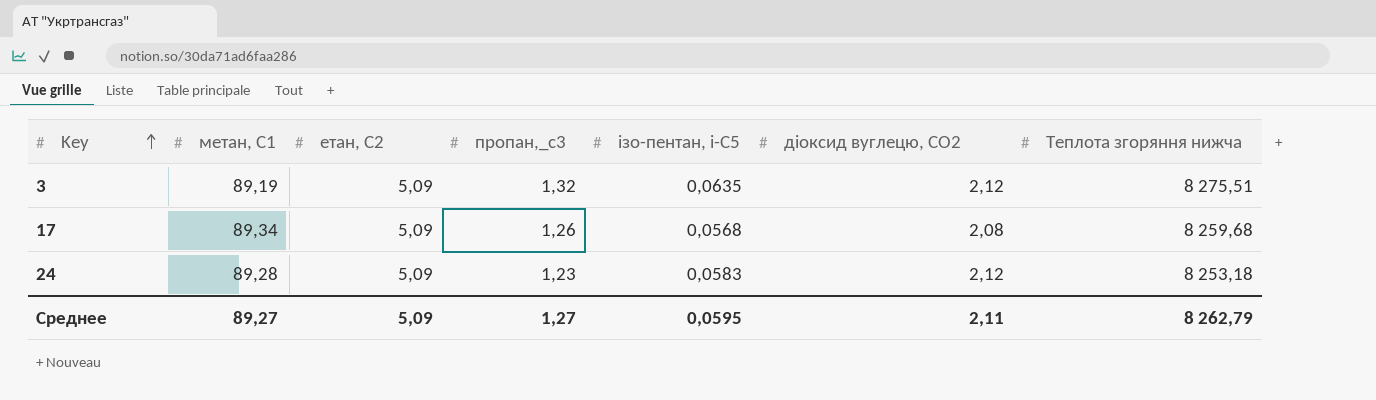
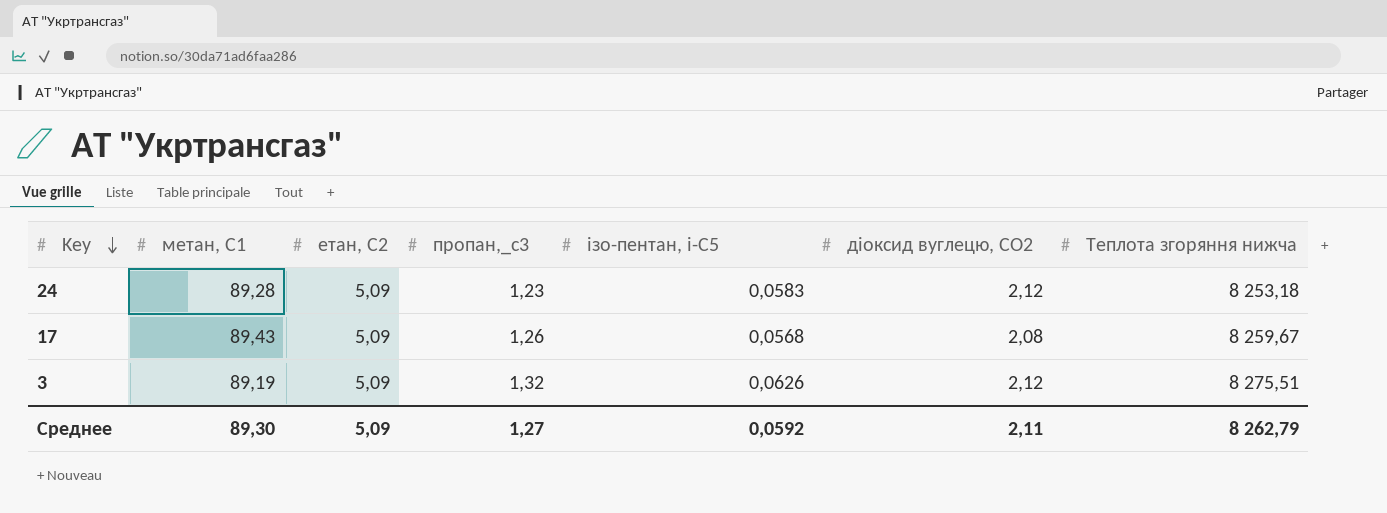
row order: Key ascending -> Key descending
17 | метан, С1: 89,34 -> 89,43
17 | Теплота згоряння нижча: 8 259,68 -> 8 259,67
3 | ізо-пентан, і-С5: 0,0635 -> 0,0626
Среднее | метан, С1: 89,27 -> 89,30
Среднее | ізо-пентан, і-С5: 0,0595 -> 0,0592

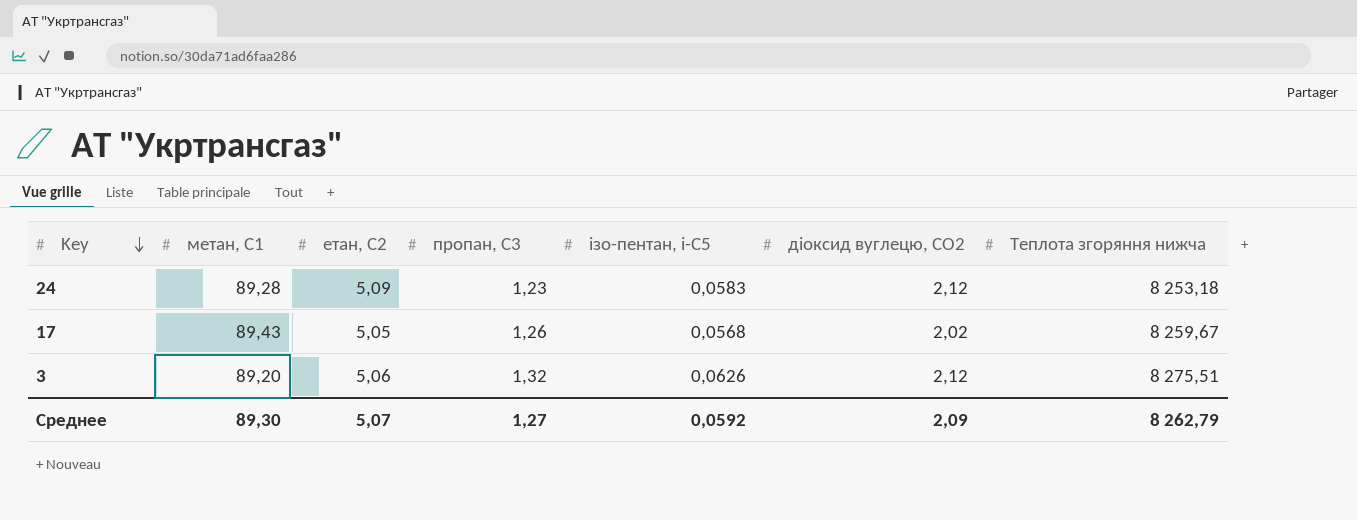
column name: пропан,_с3 -> пропан, С3
17 | етан, С2: 5,09 -> 5,05
17 | діоксид вуглецю, CО2: 2,08 -> 2,02
3 | метан, С1: 89,19 -> 89,20
3 | етан, С2: 5,09 -> 5,06
Среднее | етан, С2: 5,09 -> 5,07
Среднее | діоксид вуглецю, CО2: 2,11 -> 2,09

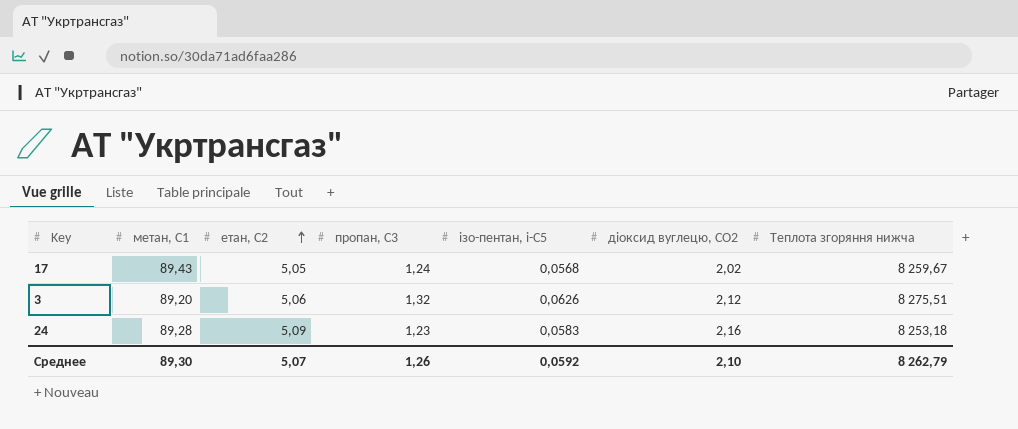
row order: Key descending -> етан, С2 ascending
17 | пропан, С3: 1,26 -> 1,24
24 | діоксид вуглецю, CО2: 2,12 -> 2,16
Среднее | пропан, С3: 1,27 -> 1,26
Среднее | діоксид вуглецю, CО2: 2,09 -> 2,10

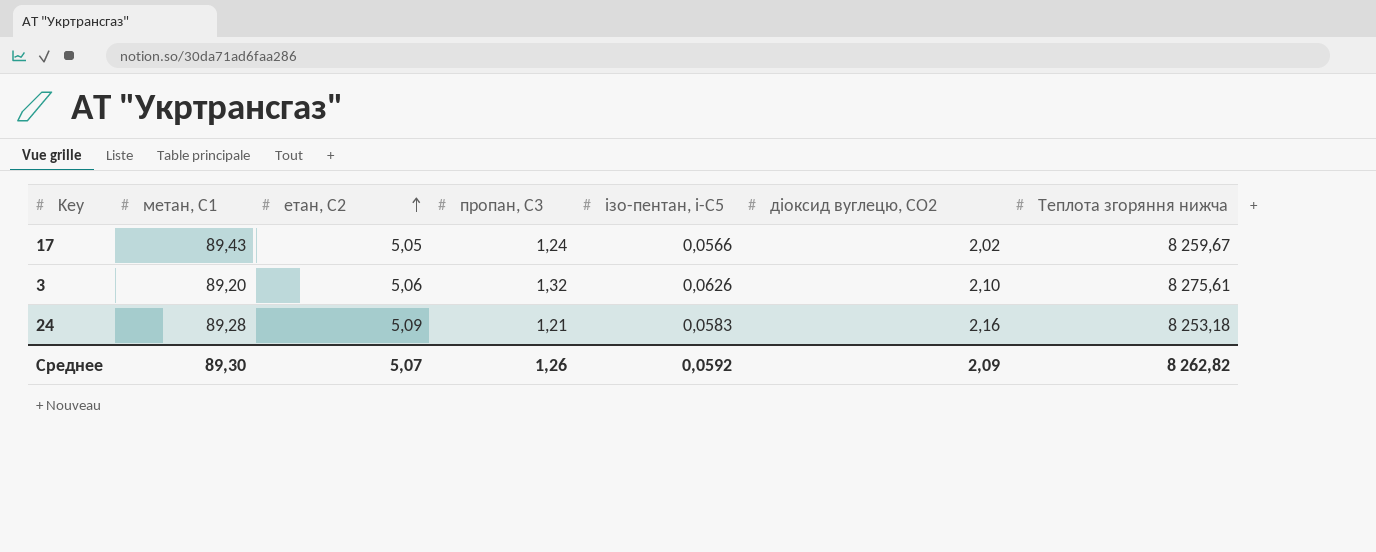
17 | ізо-пентан, і-С5: 0,0568 -> 0,0566
3 | діоксид вуглецю, CО2: 2,12 -> 2,10
3 | Теплота згоряння нижча: 8 275,51 -> 8 275,61
24 | пропан, С3: 1,23 -> 1,21
Среднее | діоксид вуглецю, CО2: 2,10 -> 2,09
Среднее | Теплота згоряння нижча: 8 262,79 -> 8 262,82

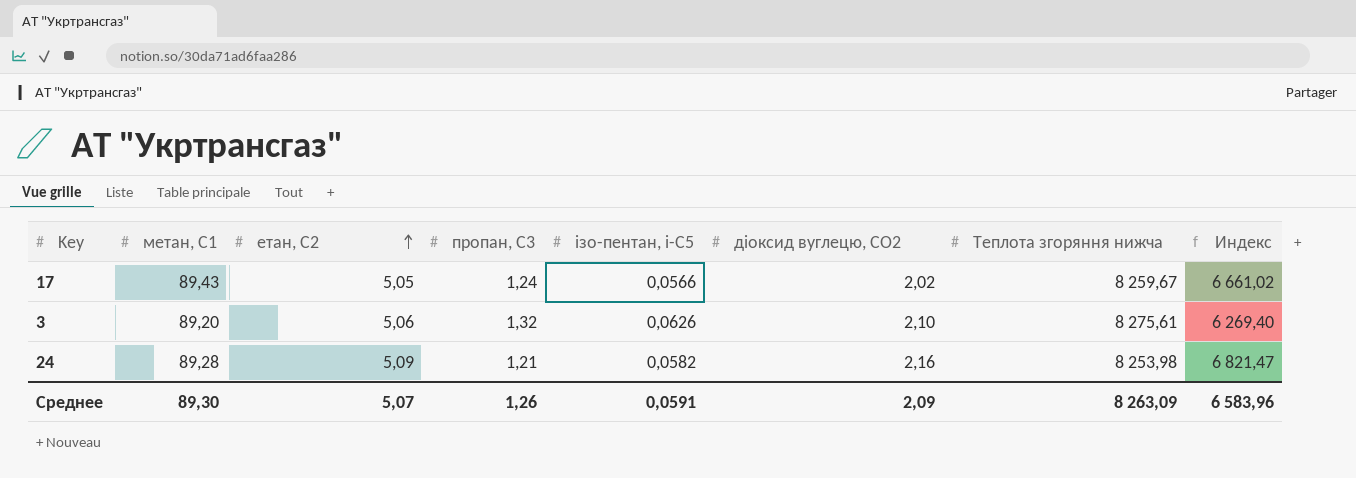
column Индекс | formula: none -> [Теплота згоряння нижча] / [пропан, С3]
24 | ізо-пентан, і-С5: 0,0583 -> 0,0582
24 | Теплота згоряння нижча: 8 253,18 -> 8 253,98
Среднее | ізо-пентан, і-С5: 0,0592 -> 0,0591
Среднее | Теплота згоряння нижча: 8 262,82 -> 8 263,09

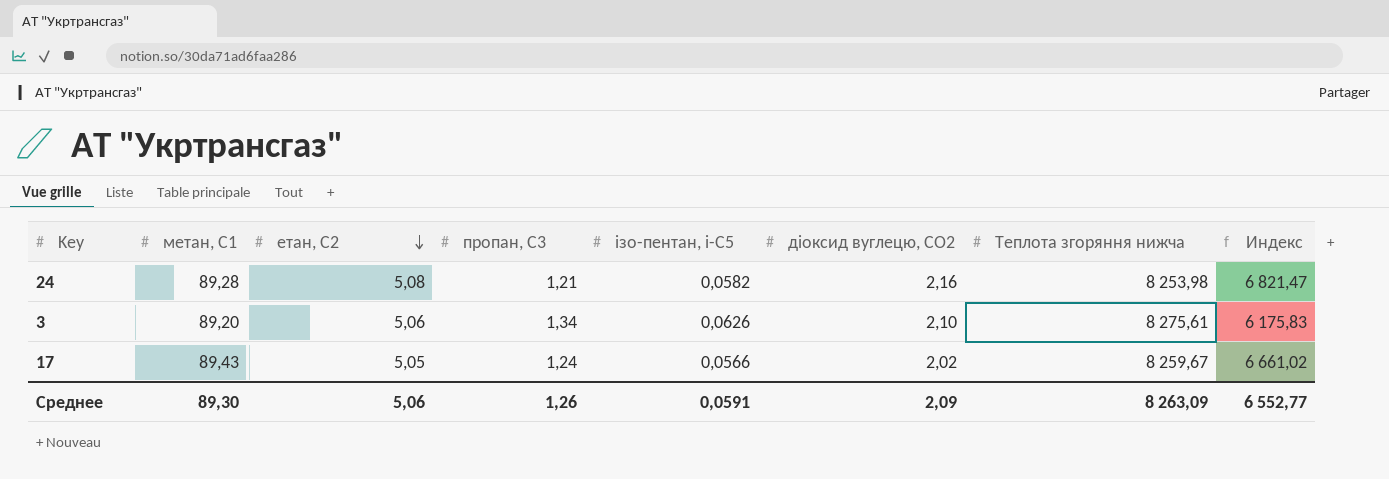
row order: етан, С2 ascending -> етан, С2 descending
24 | етан, С2: 5,09 -> 5,08
3 | пропан, С3: 1,32 -> 1,34
3 | Индекс: 6 269,40 -> 6 175,83
Среднее | етан, С2: 5,07 -> 5,06
Среднее | Индекс: 6 583,96 -> 6 552,77

